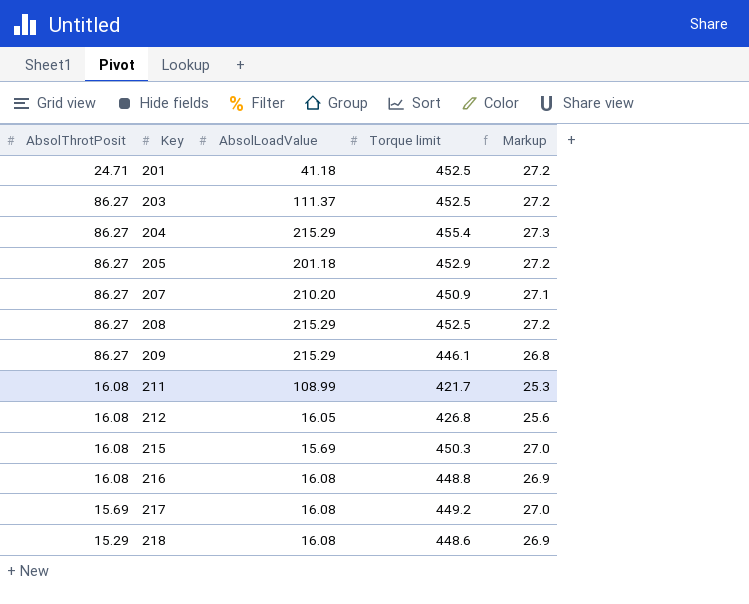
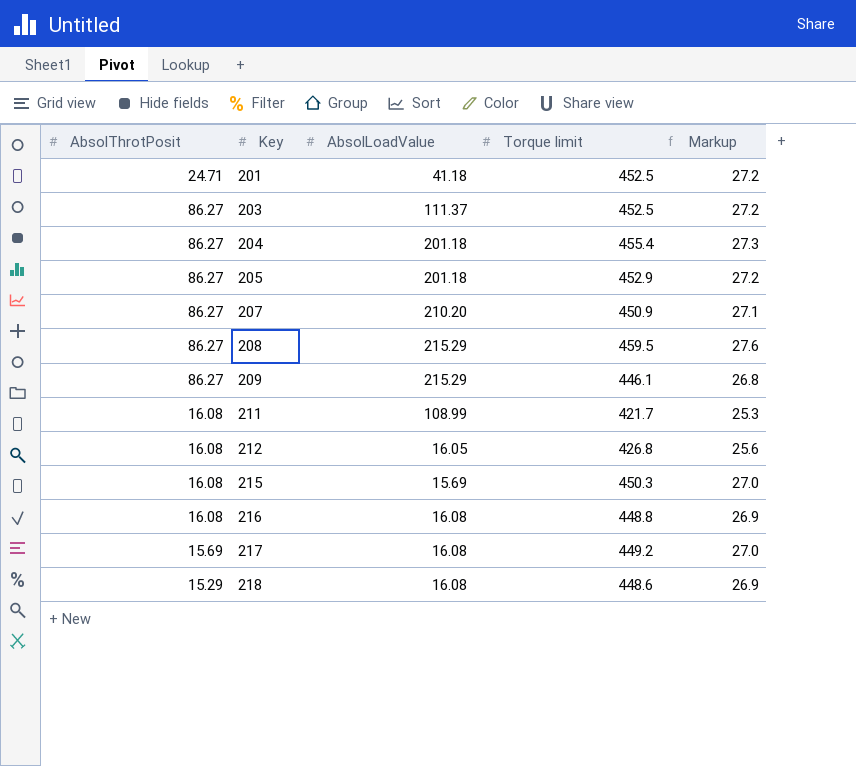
204 | AbsolLoadValue: 215.29 -> 201.18
208 | Torque limit: 452.5 -> 459.5
208 | Markup: 27.2 -> 27.6

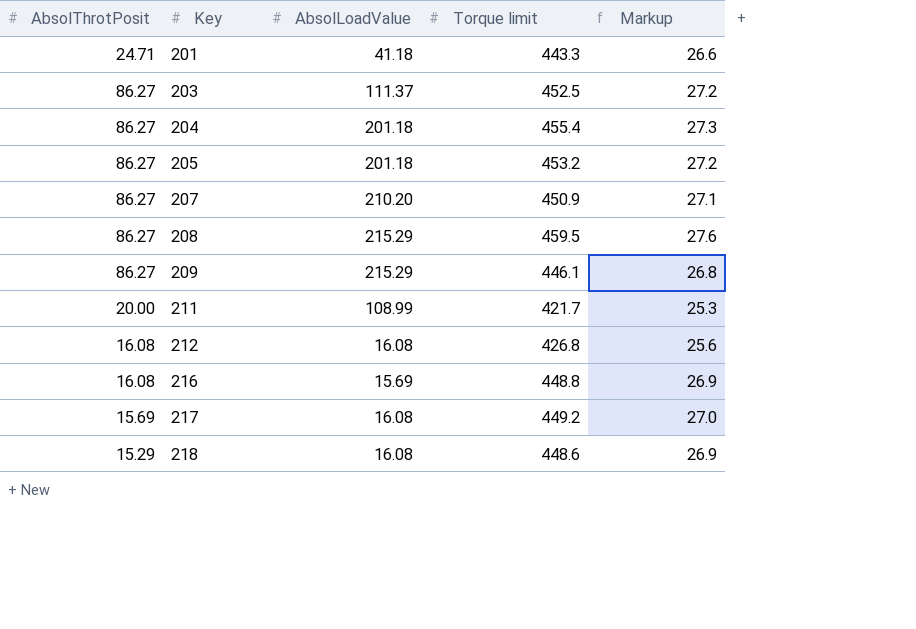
row 215: 16.08 | 15.69 | 450.3 | 27.0 -> none
201 | Torque limit: 452.5 -> 443.3
201 | Markup: 27.2 -> 26.6
205 | Torque limit: 452.9 -> 453.2
211 | AbsolThrotPosit: 16.08 -> 20.00
212 | AbsolLoadValue: 16.05 -> 16.08
216 | AbsolLoadValue: 16.08 -> 15.69

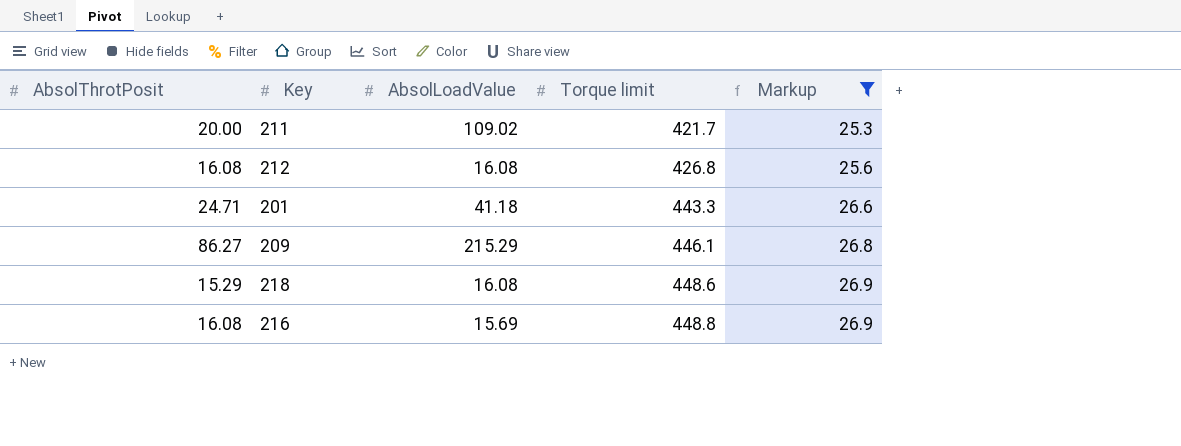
filter: none -> Markup <= 26.9
row order: Key ascending -> Torque limit ascending
211 | AbsolLoadValue: 108.99 -> 109.02

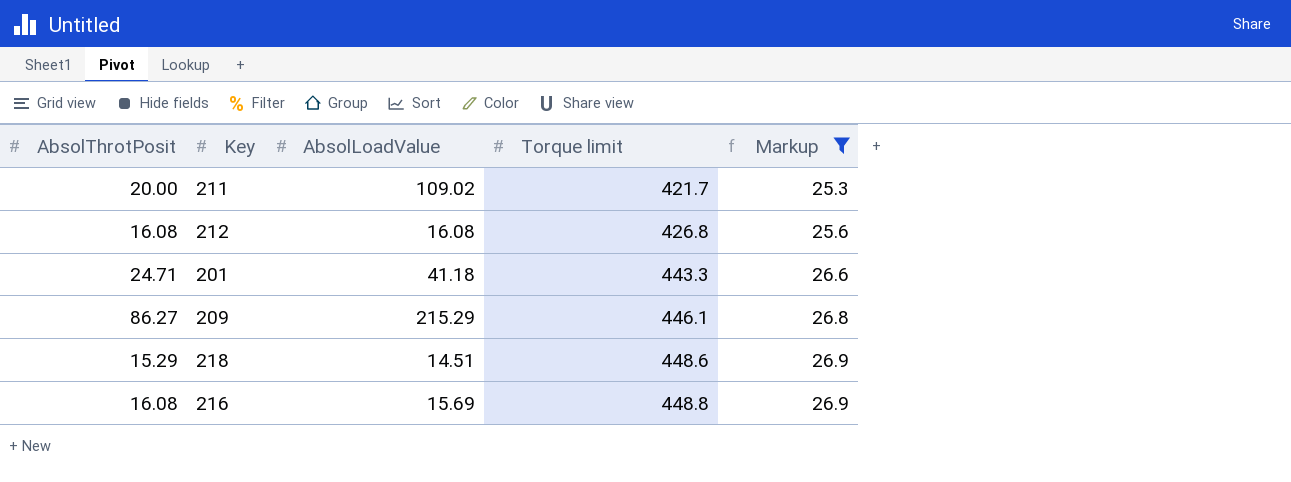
218 | AbsolLoadValue: 16.08 -> 14.51

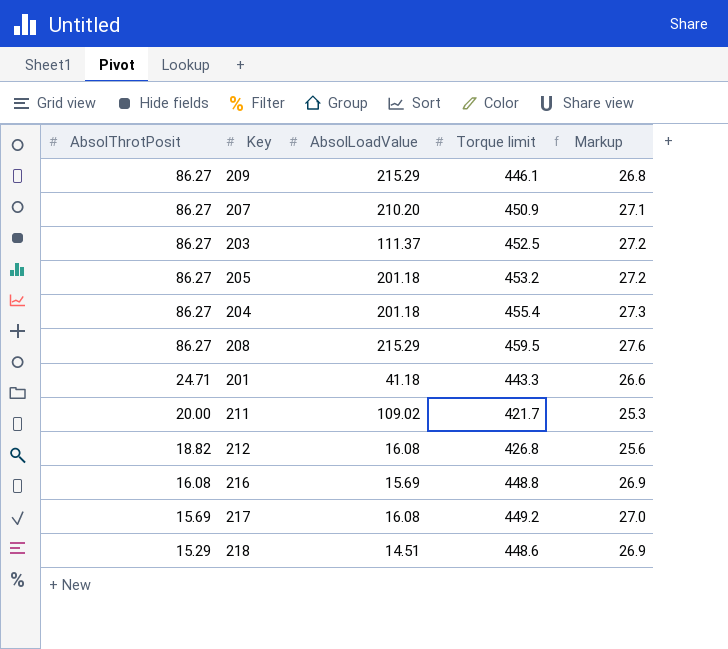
filter: Markup <= 26.9 -> none
row order: Torque limit ascending -> AbsolThrotPosit descending
212 | AbsolThrotPosit: 16.08 -> 18.82

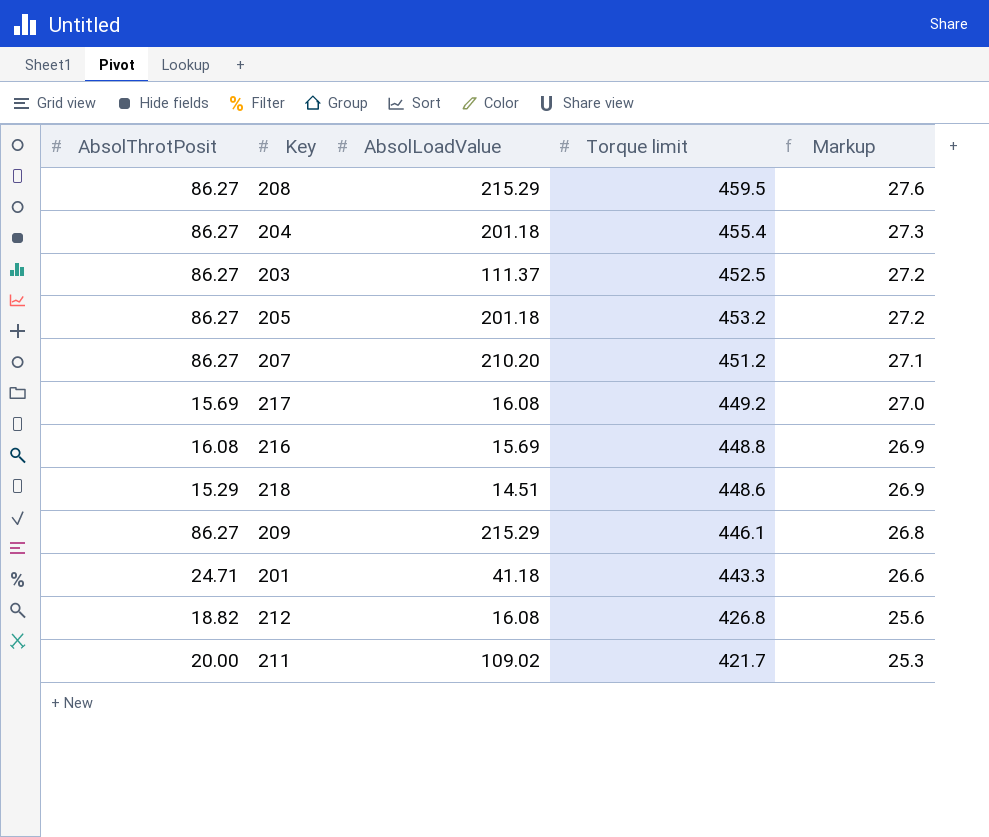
row order: AbsolThrotPosit descending -> Markup descending
207 | Torque limit: 450.9 -> 451.2

